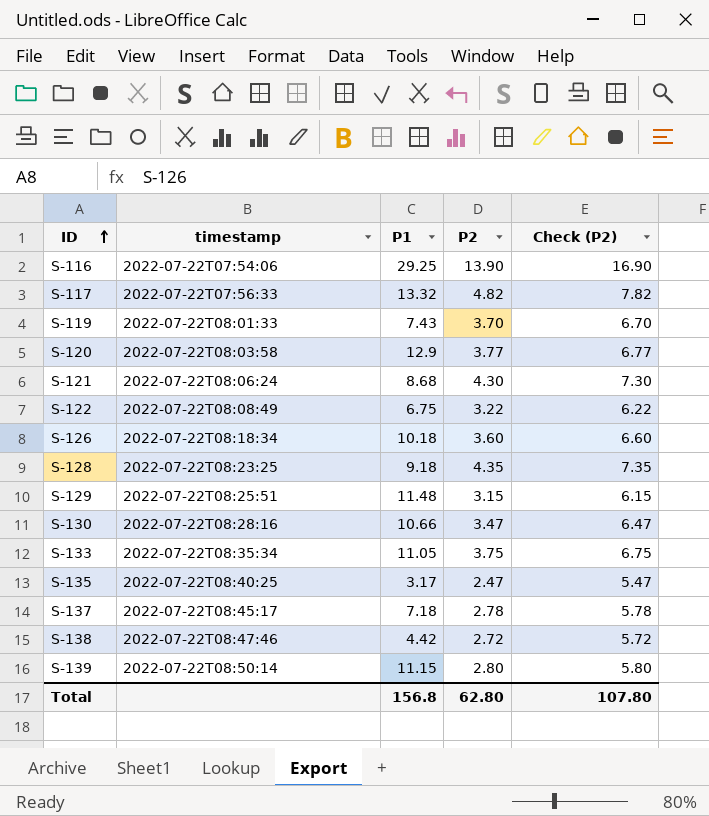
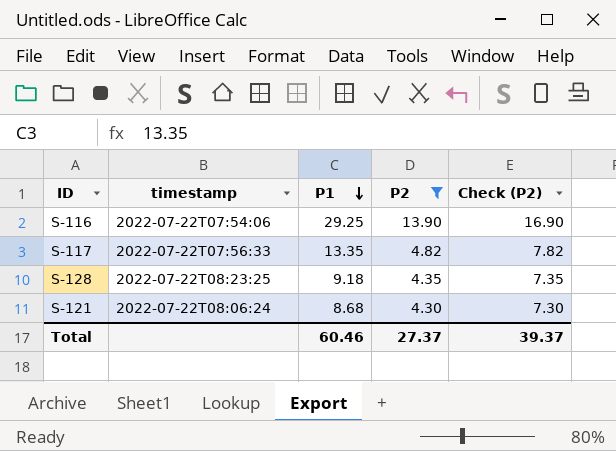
filter: none -> P2 >= 4.30
row order: ID ascending -> P1 descending
S-117 | P1: 13.32 -> 13.35
Total | P1: 156.8 -> 60.46
Total | P2: 62.80 -> 27.37
Total | Check (P2): 107.80 -> 39.37

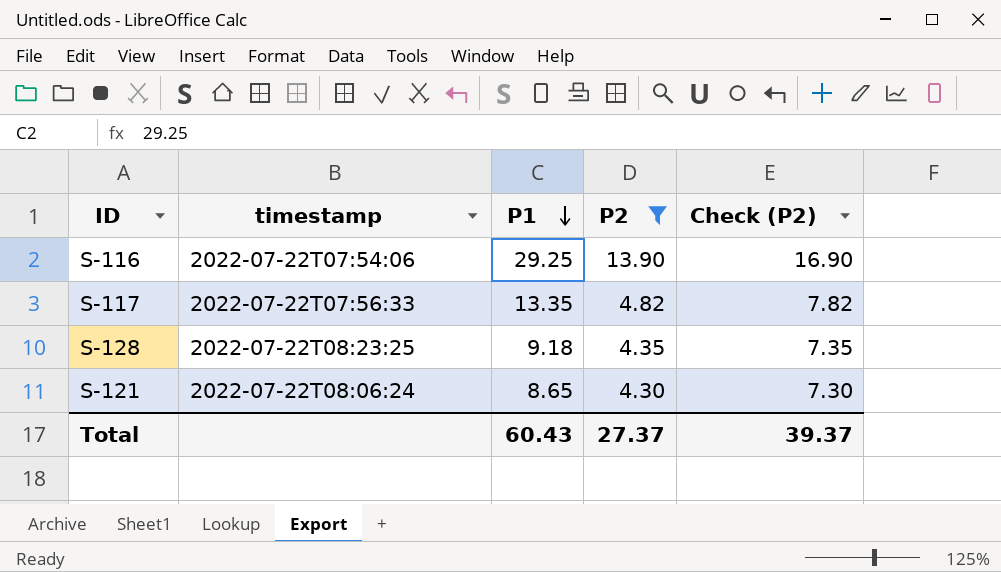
S-121 | P1: 8.68 -> 8.65
Total | P1: 60.46 -> 60.43

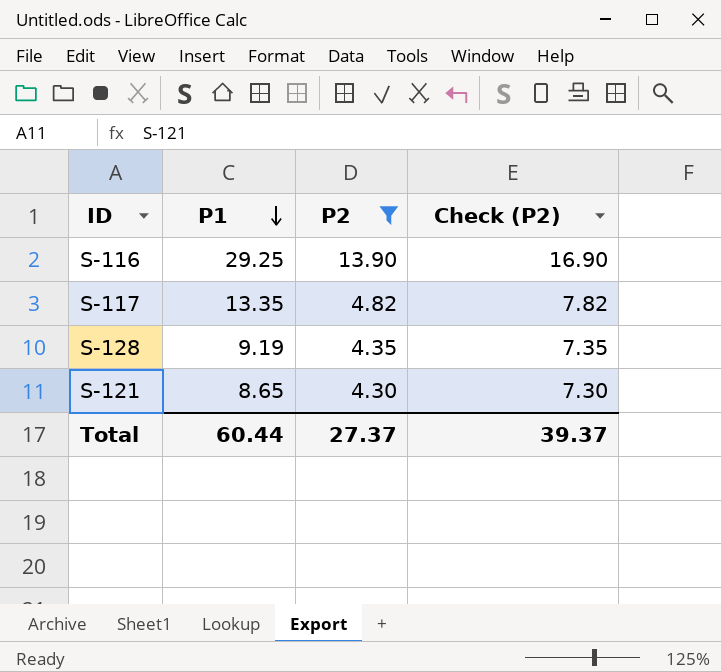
column timestamp | position: 2 -> none
S-128 | P1: 9.18 -> 9.19
Total | P1: 60.43 -> 60.44

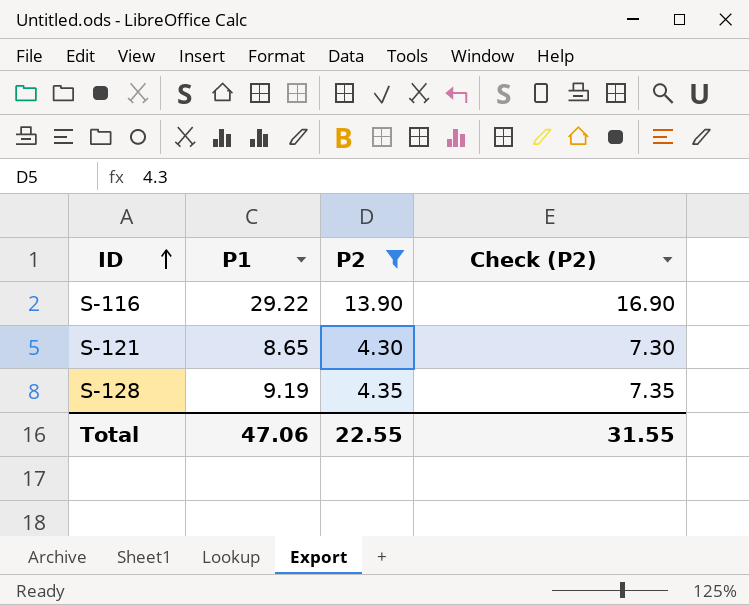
row order: P1 descending -> ID ascending
row S-117: 13.35 | 4.82 | 7.82 -> none
S-116 | P1: 29.25 -> 29.22
Total | P1: 60.44 -> 47.06
Total | P2: 27.37 -> 22.55
Total | Check (P2): 39.37 -> 31.55

